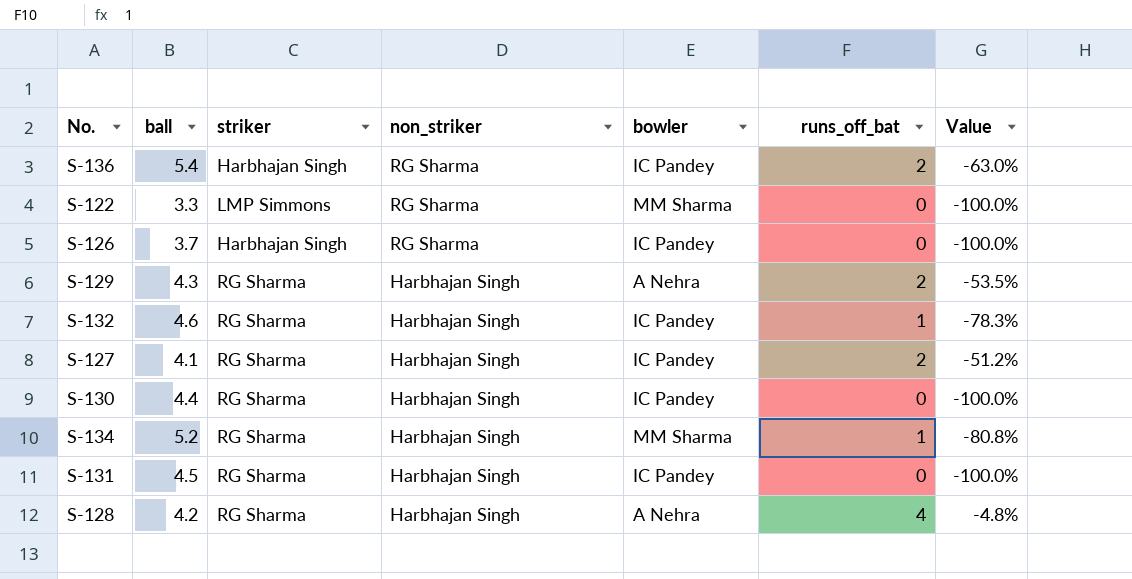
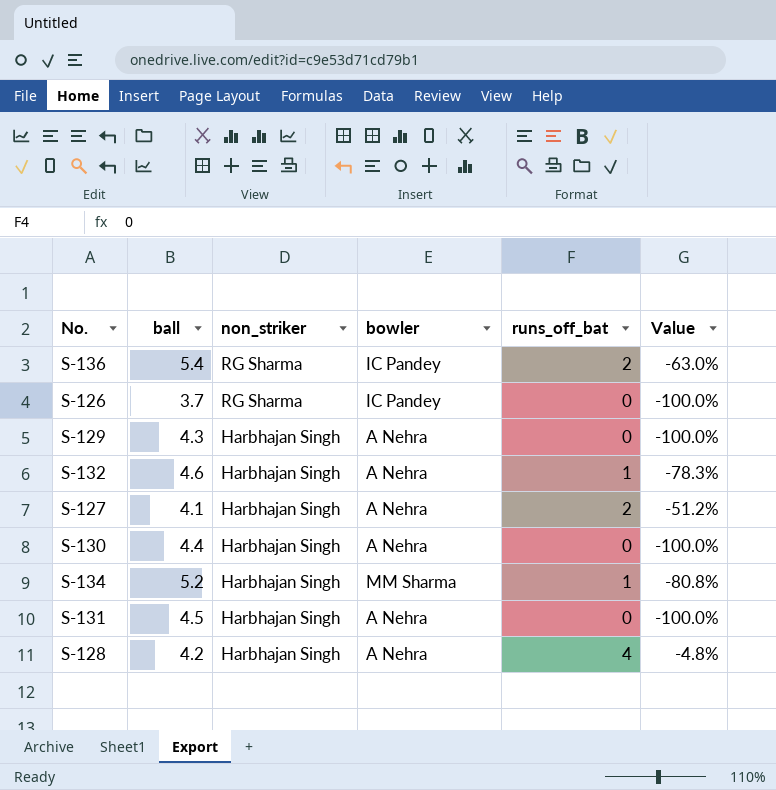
column striker | position: 3 -> none
row S-122: 3.3 | LMP Simmons | RG Sharma | MM Sharma | 0 | -100.0% -> none
S-129 | runs_off_bat: 2 -> 0
S-129 | Value: -53.5% -> -100.0%
S-132 | bowler: IC Pandey -> A Nehra
S-127 | bowler: IC Pandey -> A Nehra
S-130 | bowler: IC Pandey -> A Nehra
S-131 | bowler: IC Pandey -> A Nehra

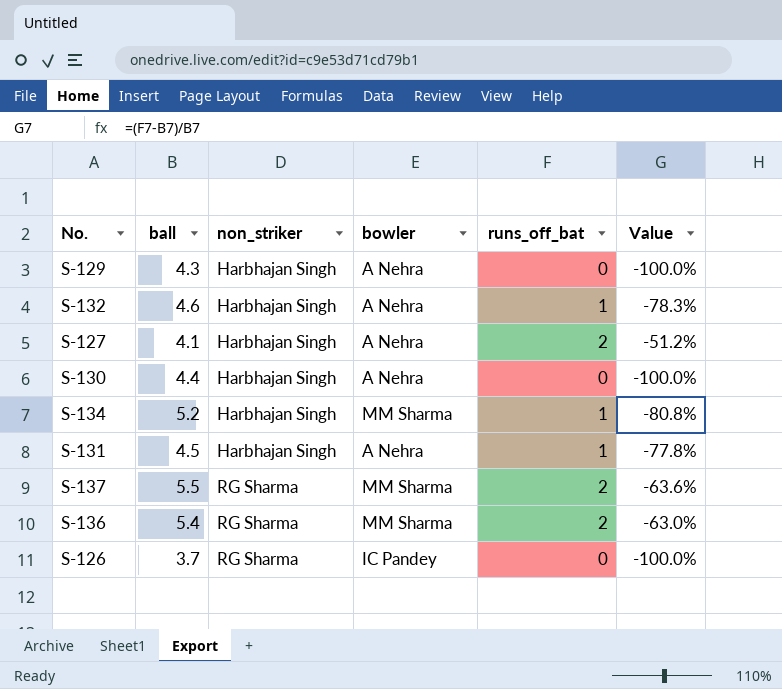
row order: non_striker descending -> non_striker ascending
row S-128: 4.2 | Harbhajan Singh | A Nehra | 4 | -4.8% -> none
S-131 | runs_off_bat: 0 -> 1
S-131 | Value: -100.0% -> -77.8%
row S-137: none -> 5.5 | RG Sharma | MM Sharma | 2 | -63.6%
S-136 | bowler: IC Pandey -> MM Sharma

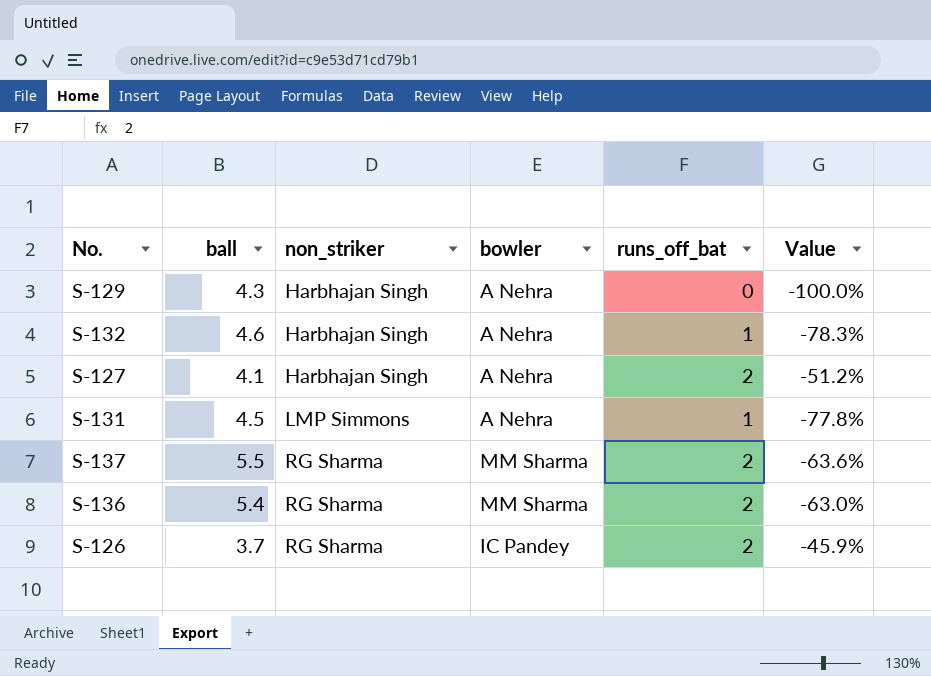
row S-130: 4.4 | Harbhajan Singh | A Nehra | 0 | -100.0% -> none
row S-134: 5.2 | Harbhajan Singh | MM Sharma | 1 | -80.8% -> none
S-131 | non_striker: Harbhajan Singh -> LMP Simmons
S-126 | runs_off_bat: 0 -> 2
S-126 | Value: -100.0% -> -45.9%

